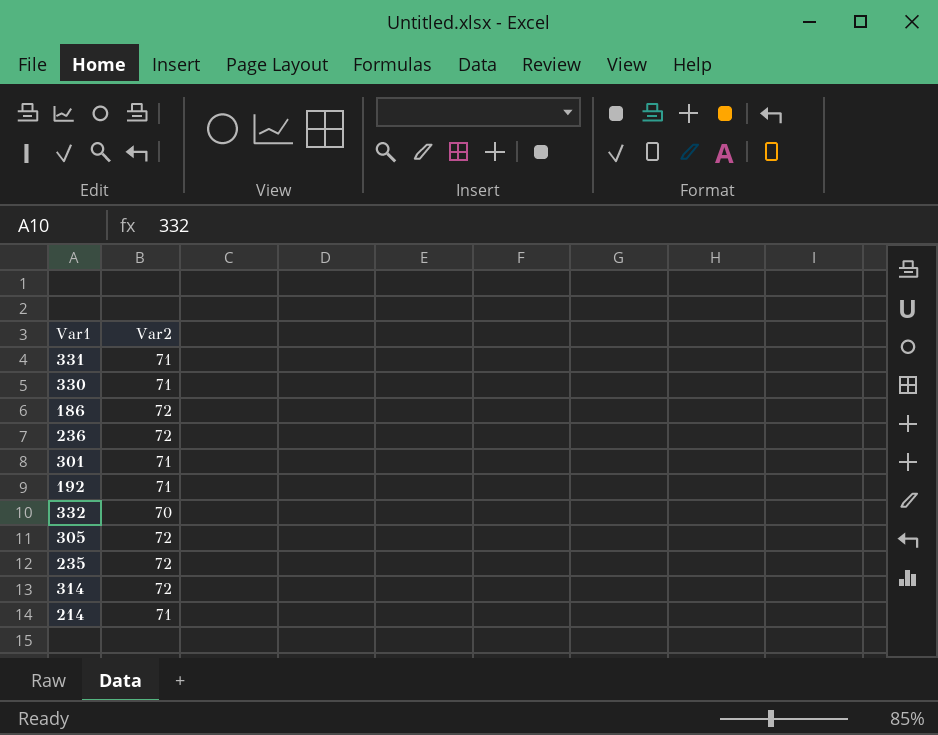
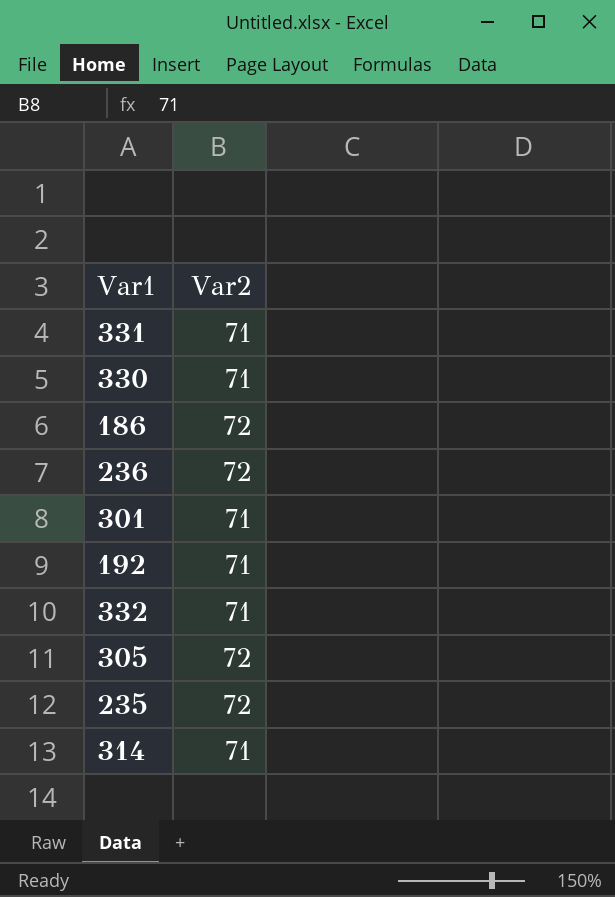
row 214: 71 -> none
332 | Var2: 70 -> 71
314 | Var2: 72 -> 71

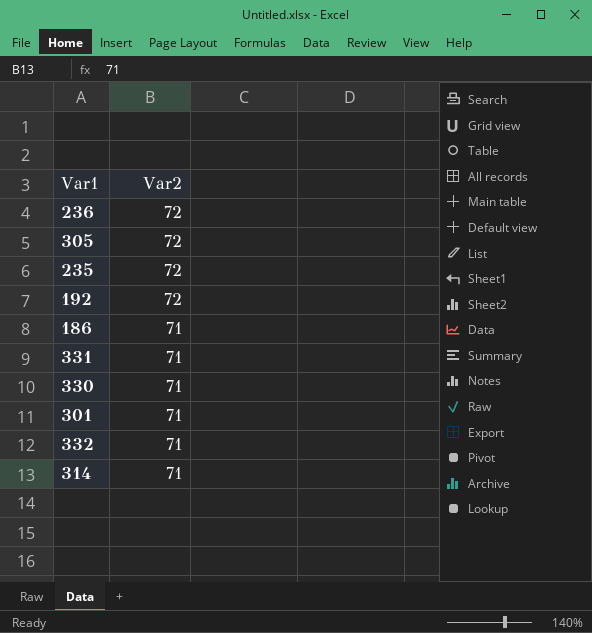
row order: none -> Var2 descending
192 | Var2: 71 -> 72
186 | Var2: 72 -> 71

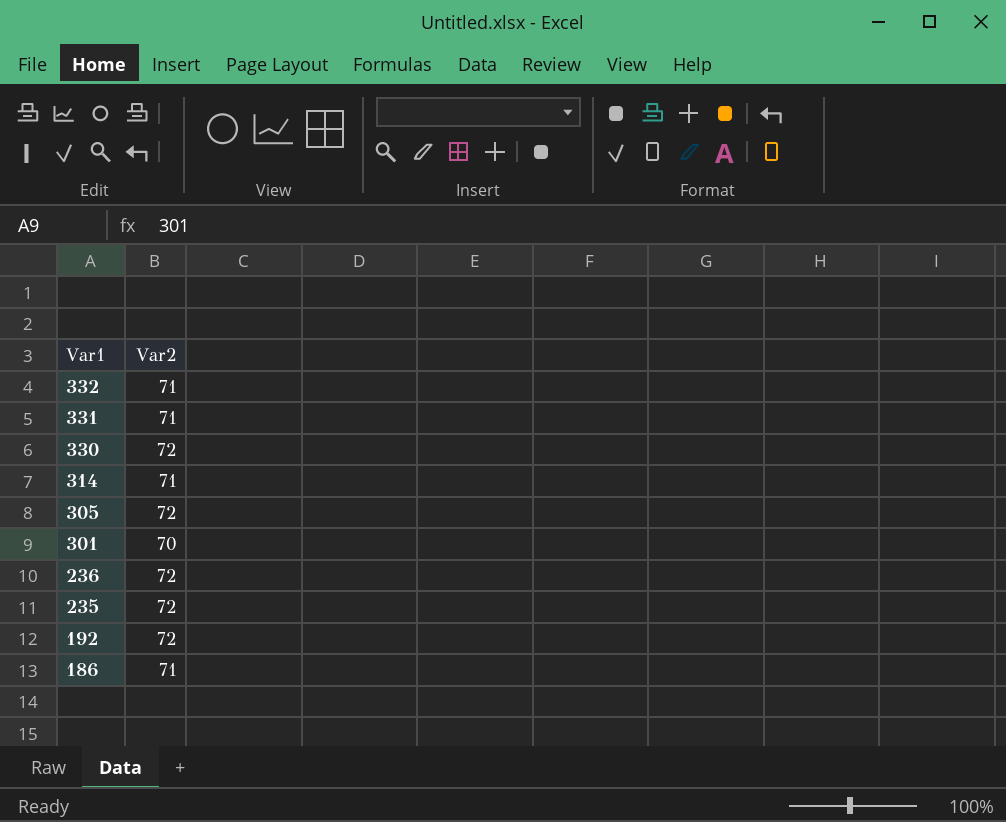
row order: Var2 descending -> Var1 descending
330 | Var2: 71 -> 72
301 | Var2: 71 -> 70

